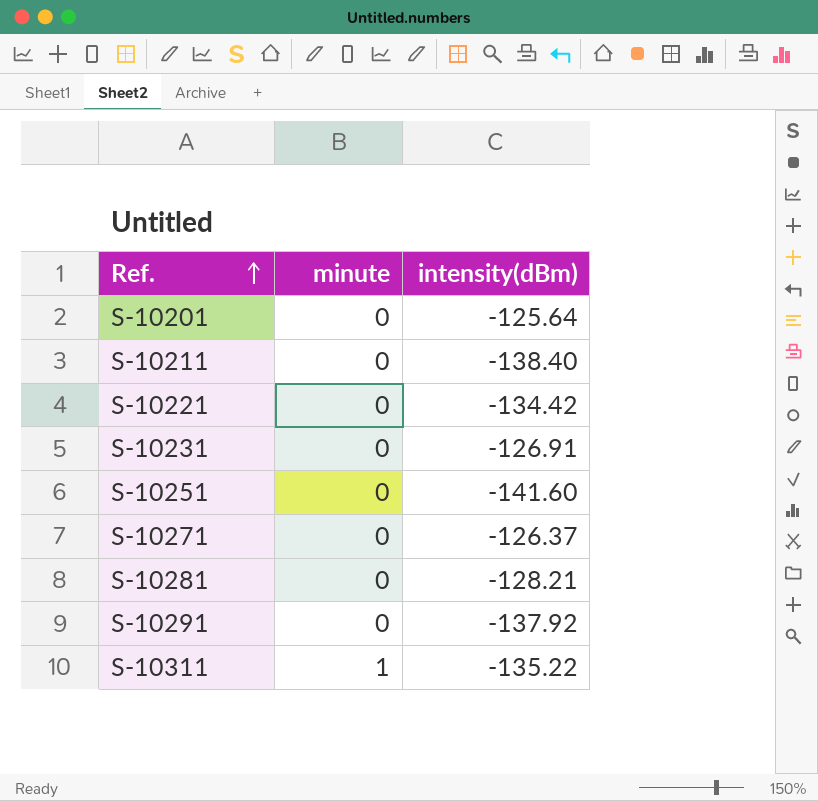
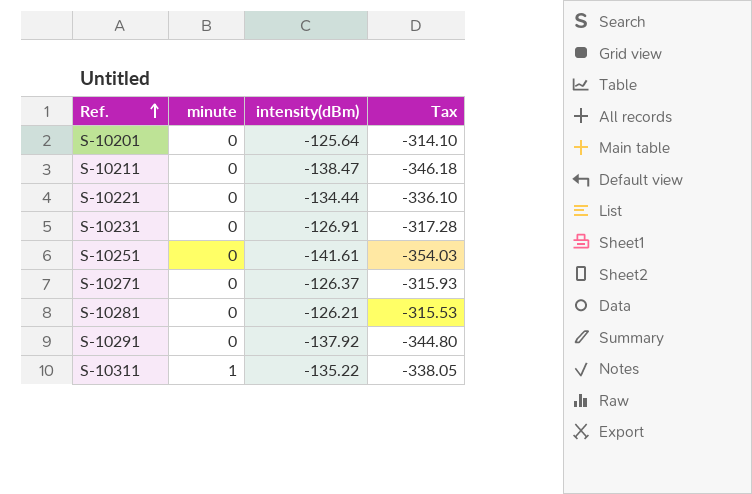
column Tax | formula: none -> [intensity(dBm)] * 2.5
S-10211 | intensity(dBm): -138.40 -> -138.47
S-10221 | intensity(dBm): -134.42 -> -134.44
S-10251 | intensity(dBm): -141.60 -> -141.61
S-10281 | intensity(dBm): -128.21 -> -126.21

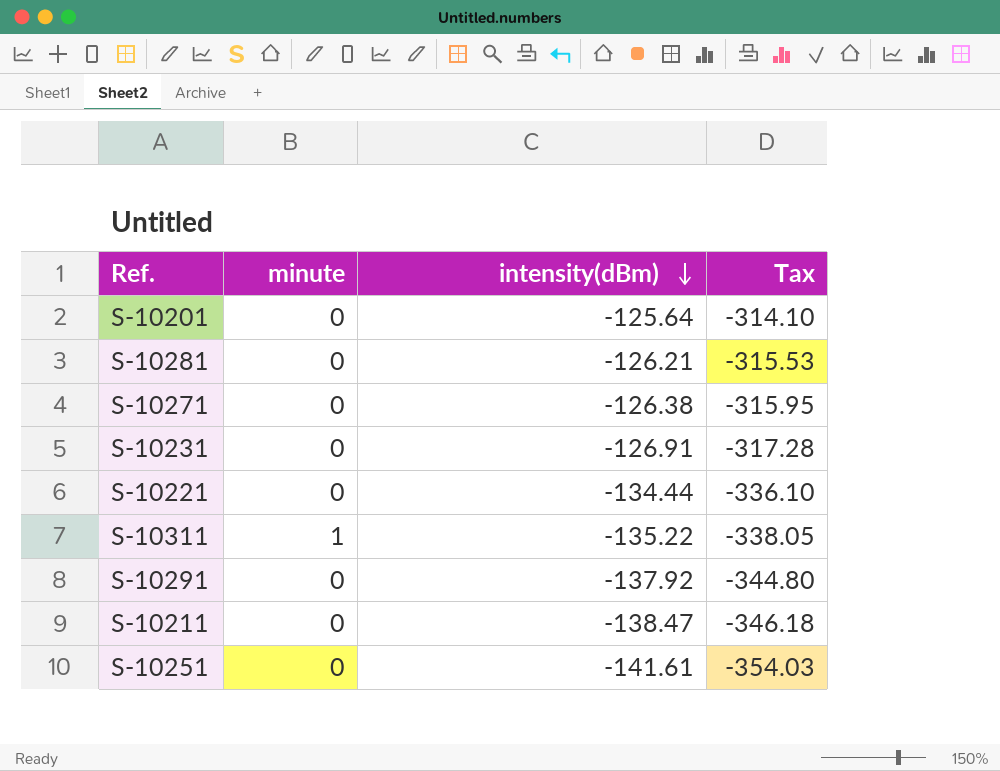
row order: Ref. ascending -> intensity(dBm) descending
S-10271 | intensity(dBm): -126.37 -> -126.38
S-10271 | Tax: -315.93 -> -315.95

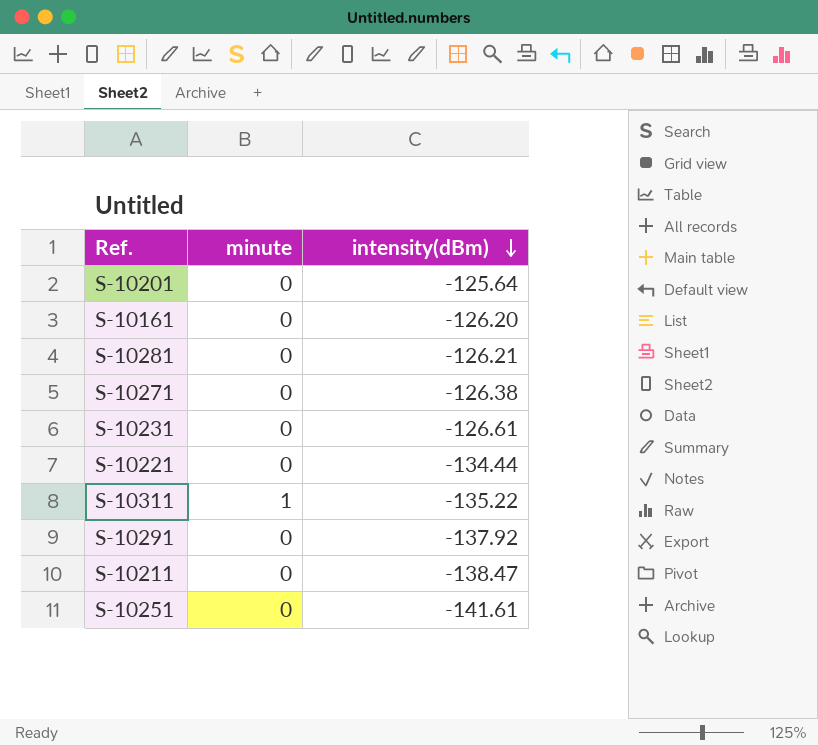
column Tax | formula: [intensity(dBm)] * 2.5 -> none
row S-10161: none -> 0 | -126.20
S-10231 | intensity(dBm): -126.91 -> -126.61

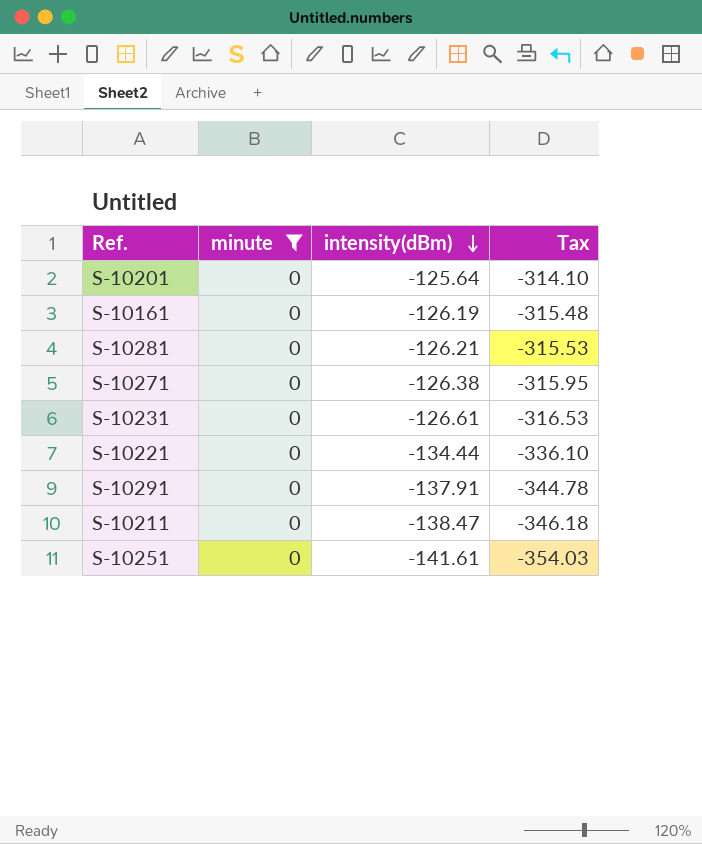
filter: none -> minute = 0
column Tax | formula: none -> [intensity(dBm)] * 2.5
S-10161 | intensity(dBm): -126.20 -> -126.19
S-10291 | intensity(dBm): -137.92 -> -137.91

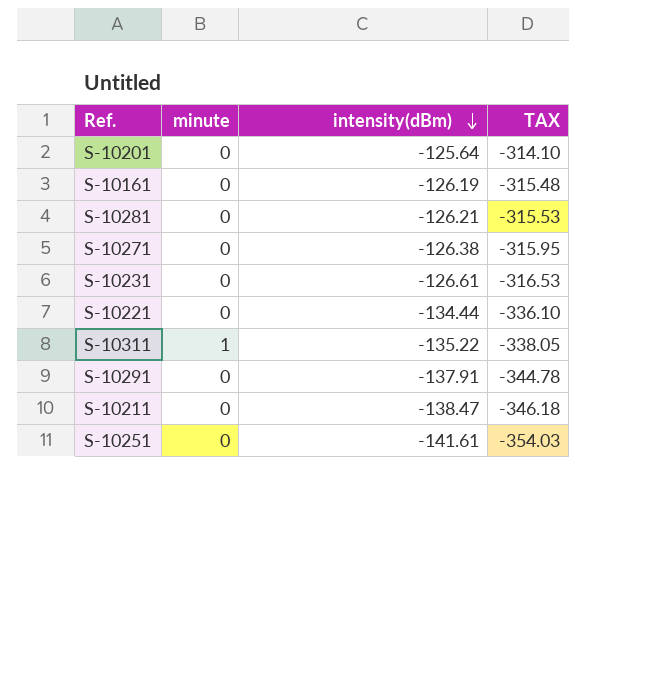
filter: minute = 0 -> none
column name: Tax -> TAX

